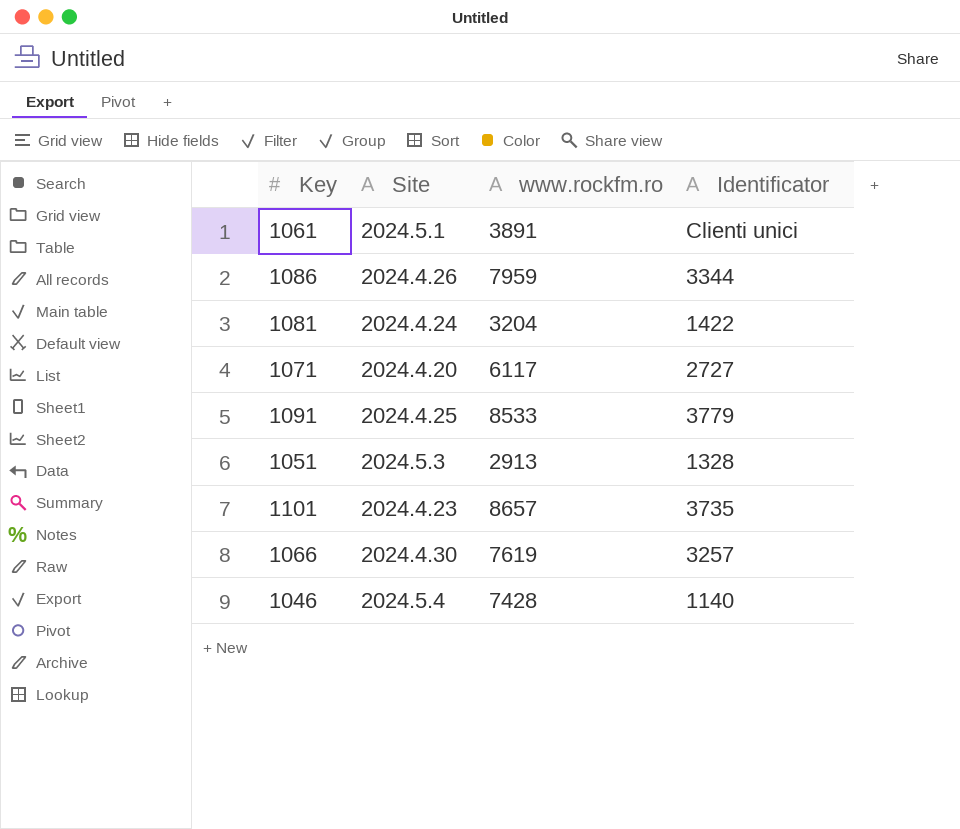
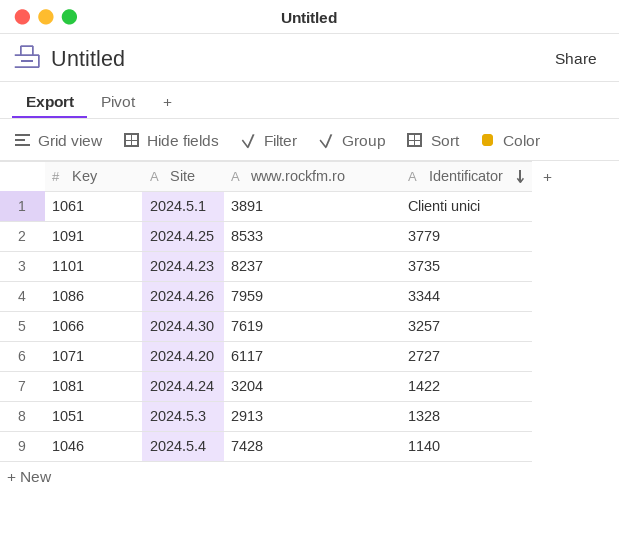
row order: none -> Identificator descending
1101 | www.rockfm.ro: 8657 -> 8237

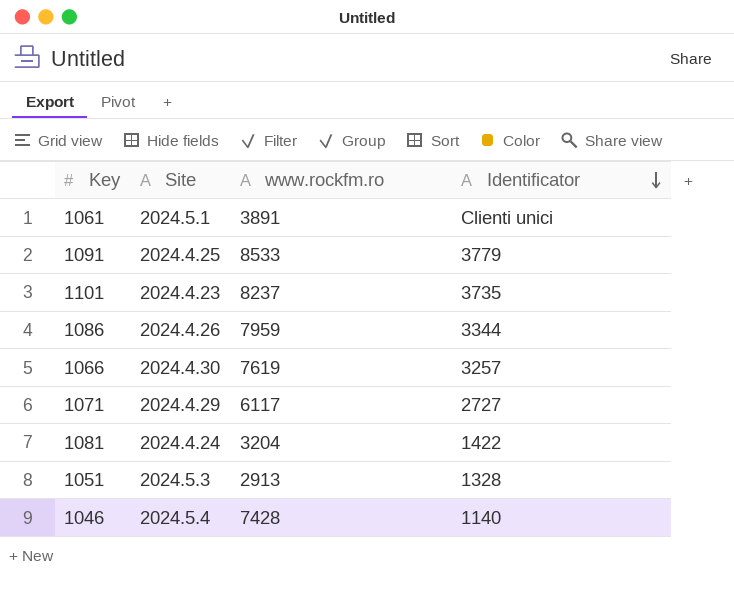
1071 | Site: 2024.4.20 -> 2024.4.29

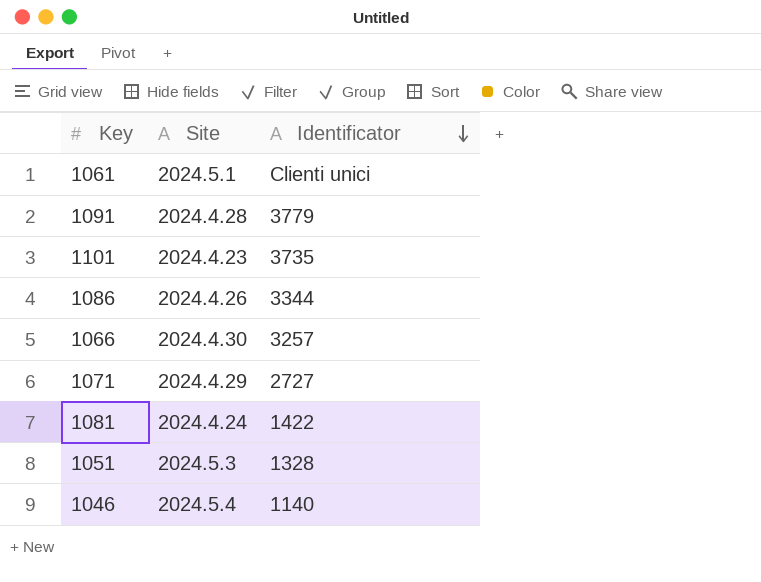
column www.rockfm.ro | position: 3 -> none
1091 | Site: 2024.4.25 -> 2024.4.28

